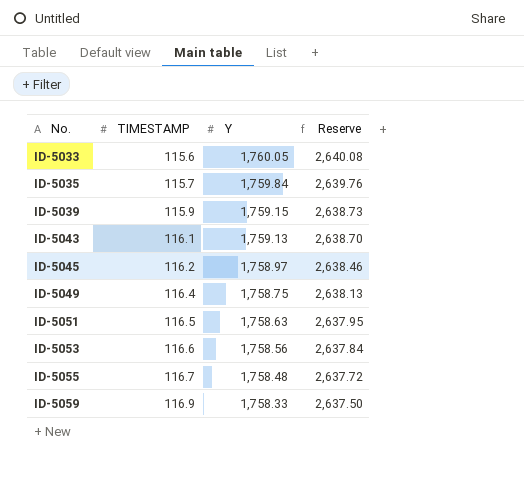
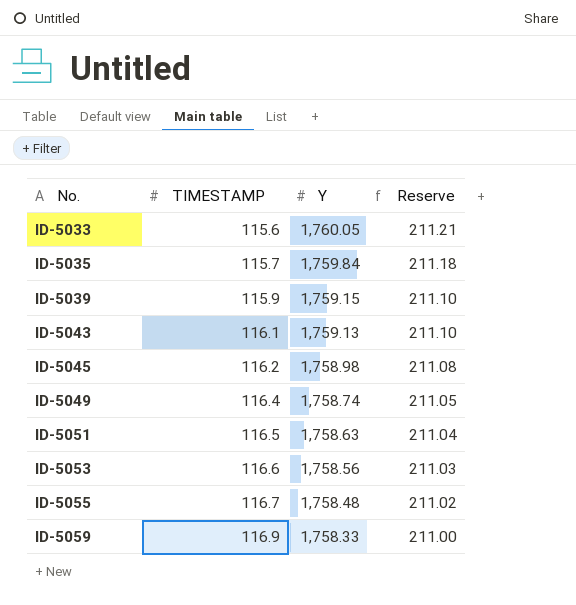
column Reserve | formula: [Y] * 1.5 -> [Y] * 0.12
ID-5045 | Y: 1,758.97 -> 1,758.98
ID-5049 | Y: 1,758.75 -> 1,758.74

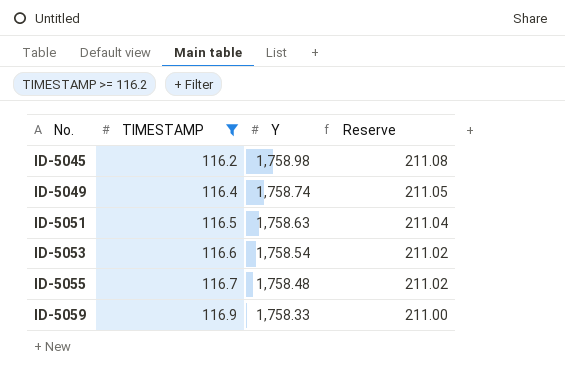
filter: none -> TIMESTAMP >= 116.2
ID-5053 | Y: 1,758.56 -> 1,758.54
ID-5053 | Reserve: 211.03 -> 211.02

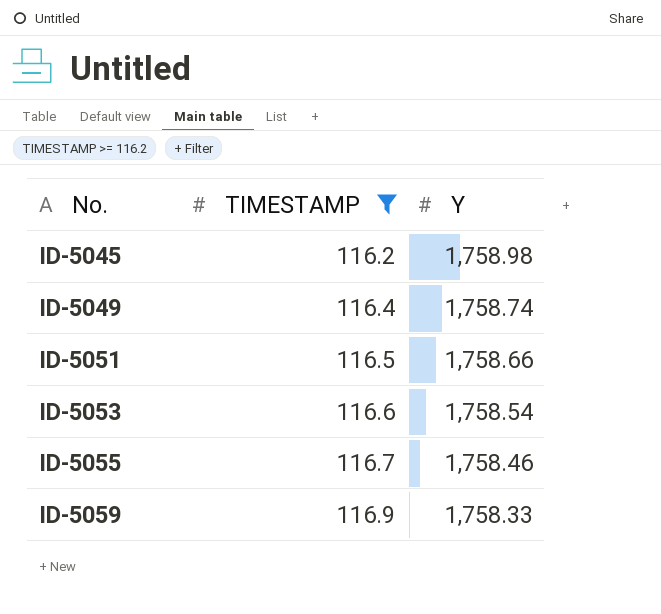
column Reserve | formula: [Y] * 0.12 -> none
ID-5051 | Y: 1,758.63 -> 1,758.66
ID-5055 | Y: 1,758.48 -> 1,758.46

